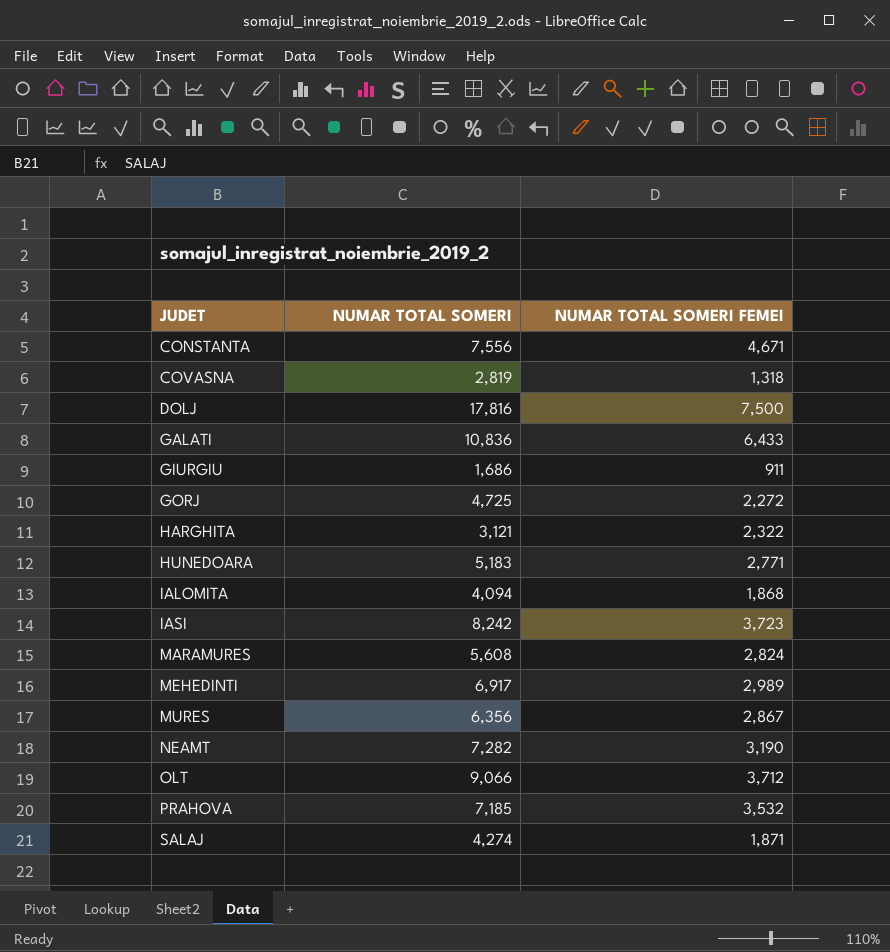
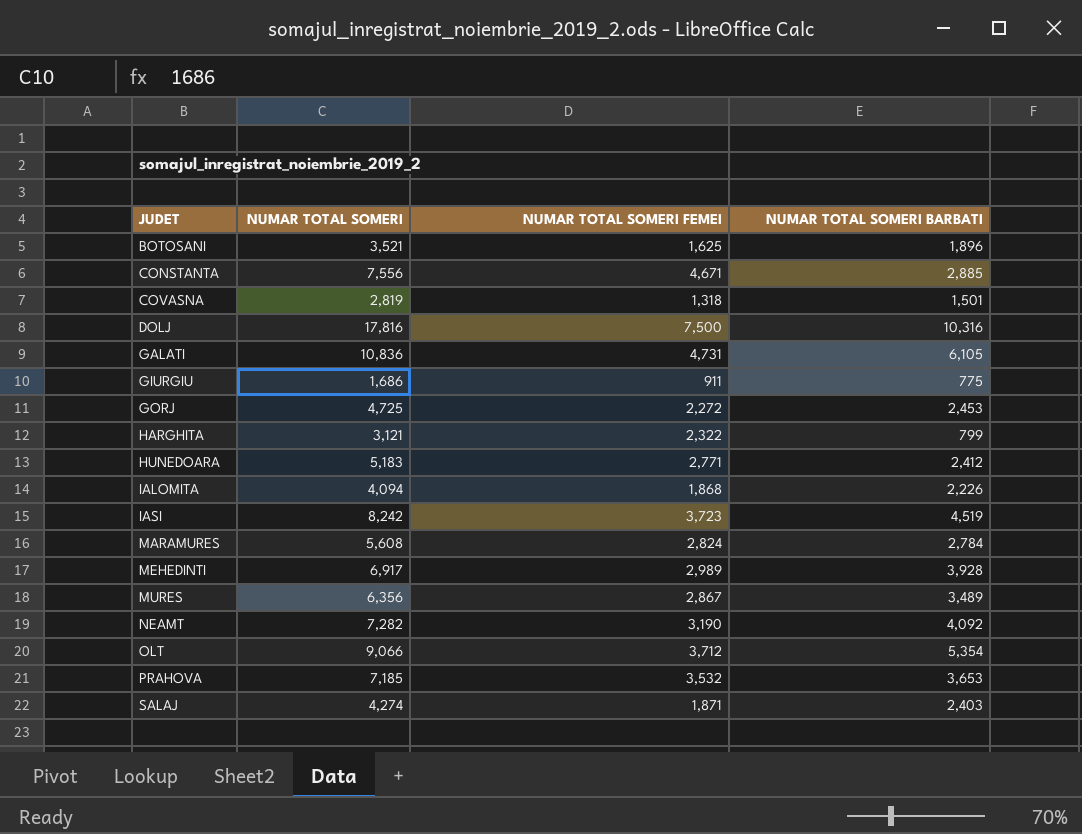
column NUMAR TOTAL SOMERI BARBATI | formula: none -> [NUMAR TOTAL SOMERI] - [NUMAR TOTAL SOMERI FEMEI]
row BOTOSANI: none -> 3,521 | 1,625 | 1,896
GALATI | NUMAR TOTAL SOMERI FEMEI: 6,433 -> 4,731

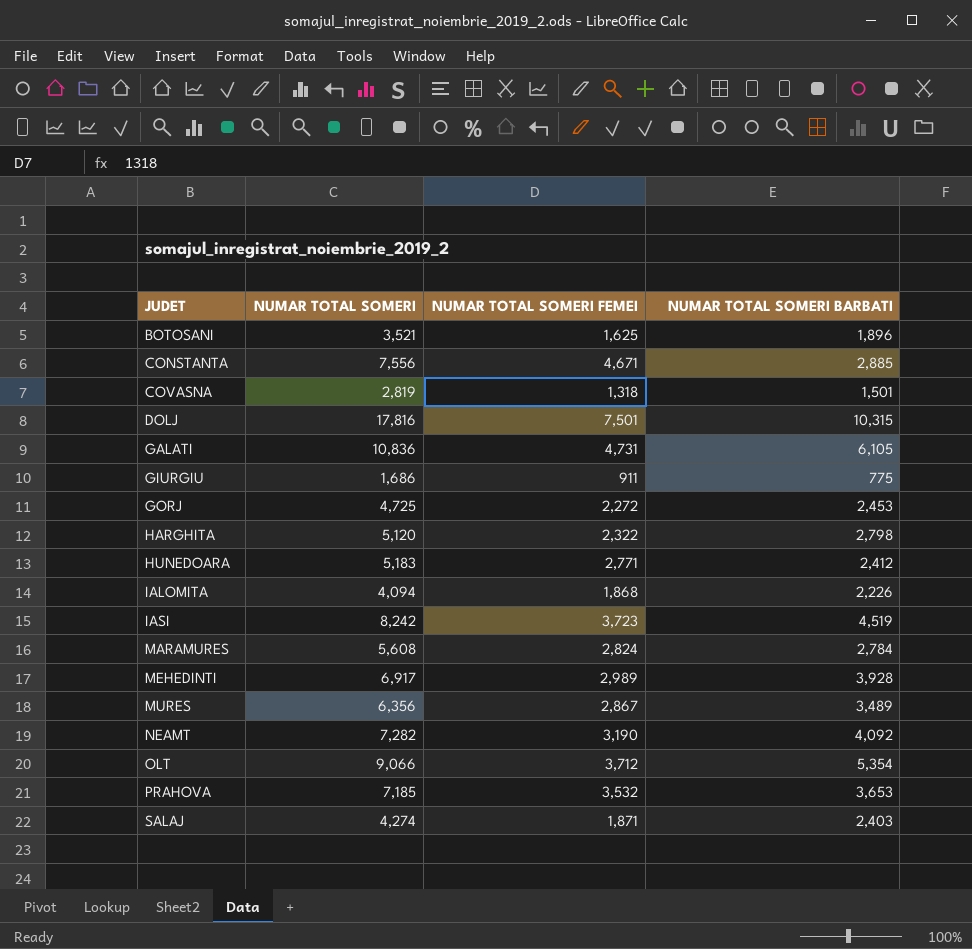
DOLJ | NUMAR TOTAL SOMERI FEMEI: 7,500 -> 7,501
DOLJ | NUMAR TOTAL SOMERI BARBATI: 10,316 -> 10,315
HARGHITA | NUMAR TOTAL SOMERI: 3,121 -> 5,120
HARGHITA | NUMAR TOTAL SOMERI BARBATI: 799 -> 2,798

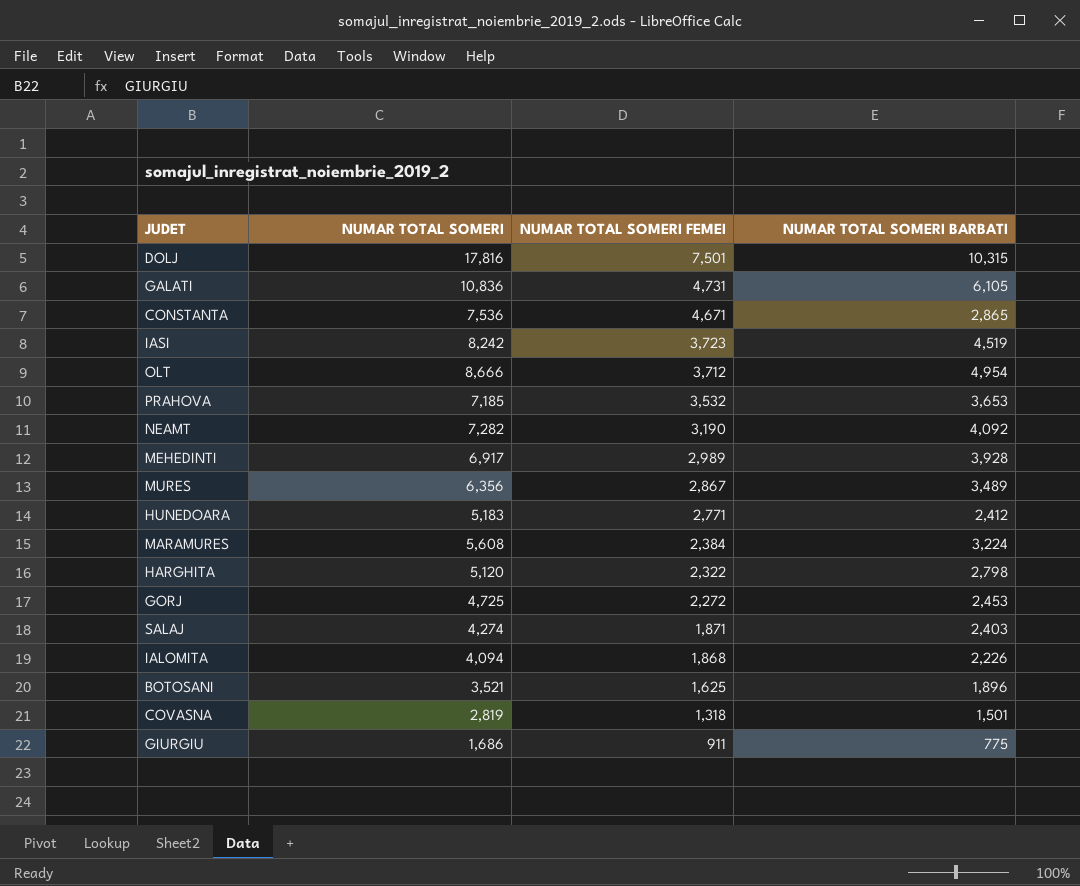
row order: JUDET ascending -> NUMAR TOTAL SOMERI FEMEI descending
CONSTANTA | NUMAR TOTAL SOMERI: 7,556 -> 7,536
CONSTANTA | NUMAR TOTAL SOMERI BARBATI: 2,885 -> 2,865
OLT | NUMAR TOTAL SOMERI: 9,066 -> 8,666
OLT | NUMAR TOTAL SOMERI BARBATI: 5,354 -> 4,954
MARAMURES | NUMAR TOTAL SOMERI FEMEI: 2,824 -> 2,384
MARAMURES | NUMAR TOTAL SOMERI BARBATI: 2,784 -> 3,224

